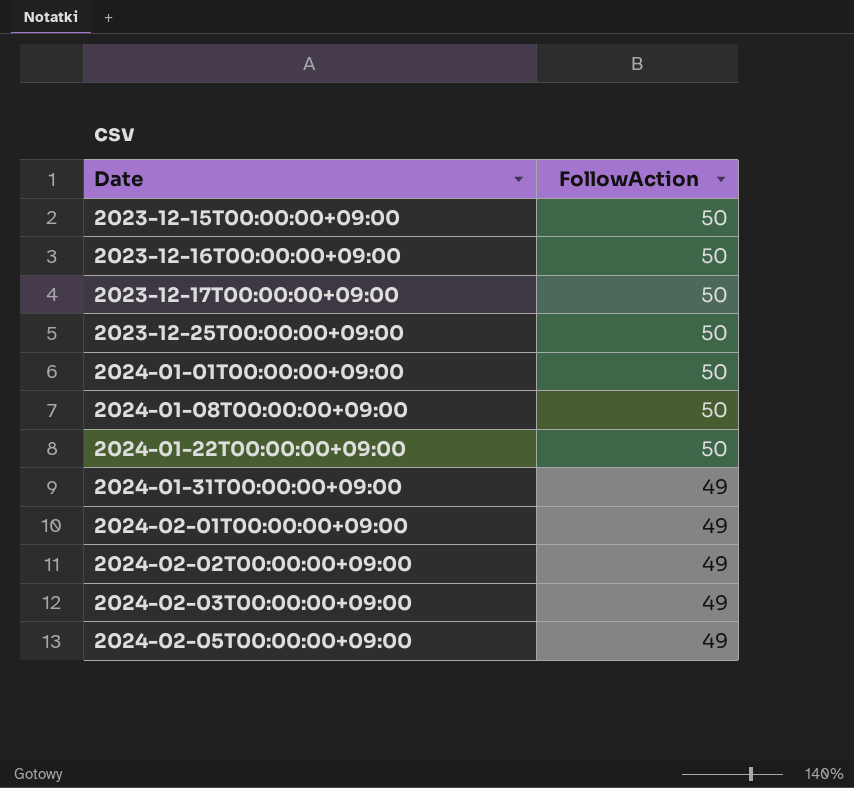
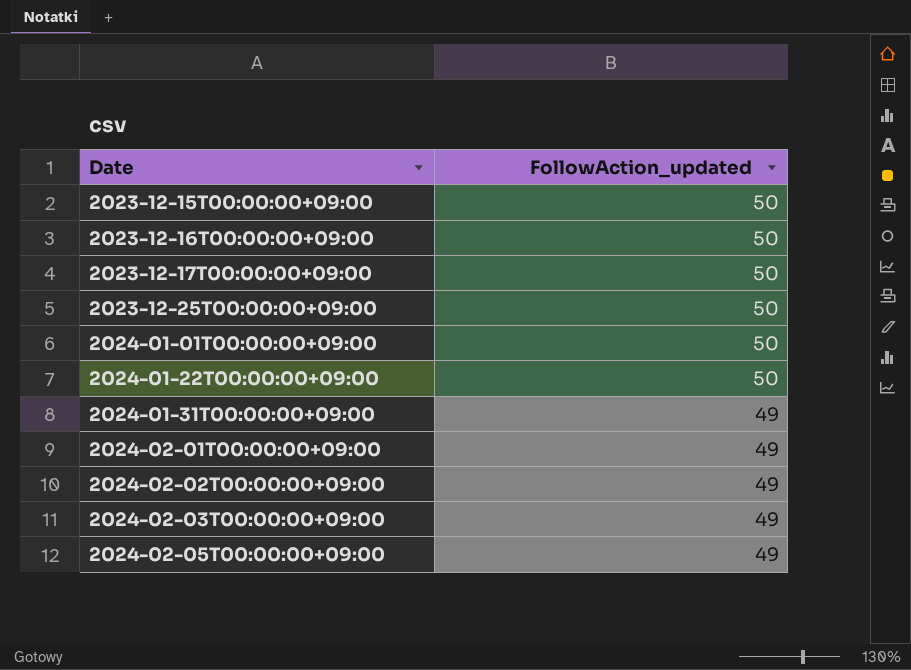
column name: FollowAction -> FollowAction_updated
row 2024-01-08T00:00:00+09:00: 50 -> none

